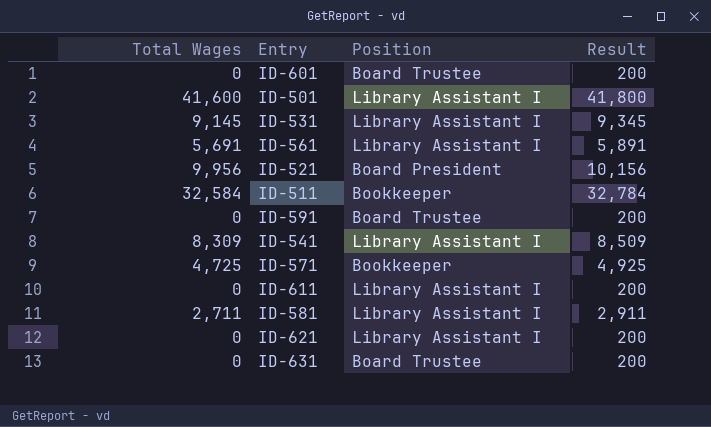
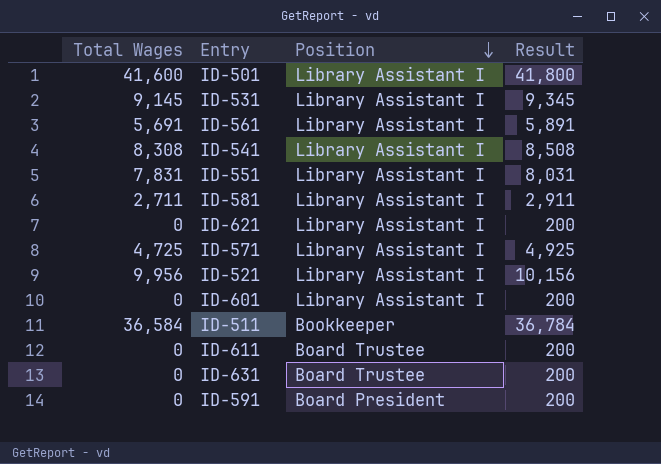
row order: none -> Position descending
ID-541 | Total Wages: 8,309 -> 8,308
ID-541 | Result: 8,509 -> 8,508
row ID-551: none -> 7,831 | Library Assistant I | 8,031
ID-571 | Position: Bookkeeper -> Library Assistant I
ID-521 | Position: Board President -> Library Assistant I
ID-601 | Position: Board Trustee -> Library Assistant I
ID-511 | Total Wages: 32,584 -> 36,584
ID-511 | Result: 32,784 -> 36,784
ID-611 | Position: Library Assistant I -> Board Trustee
ID-591 | Position: Board Trustee -> Board President

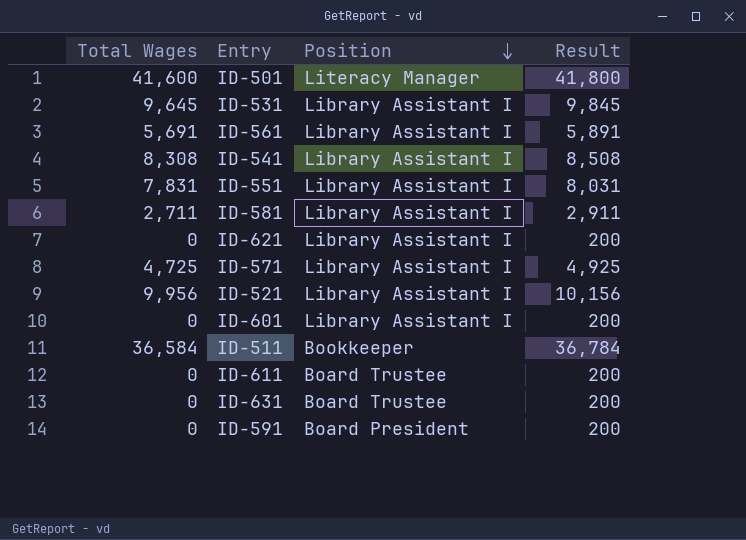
ID-501 | Position: Library Assistant I -> Literacy Manager
ID-531 | Total Wages: 9,145 -> 9,645
ID-531 | Result: 9,345 -> 9,845

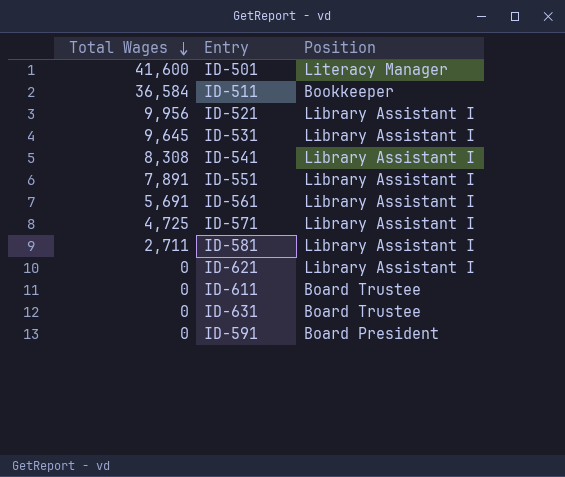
row order: Position descending -> Total Wages descending
column Result | formula: [Total Wages] + 200 -> none
row ID-601: 0 | Library Assistant I | 200 -> none
ID-551 | Total Wages: 7,831 -> 7,891

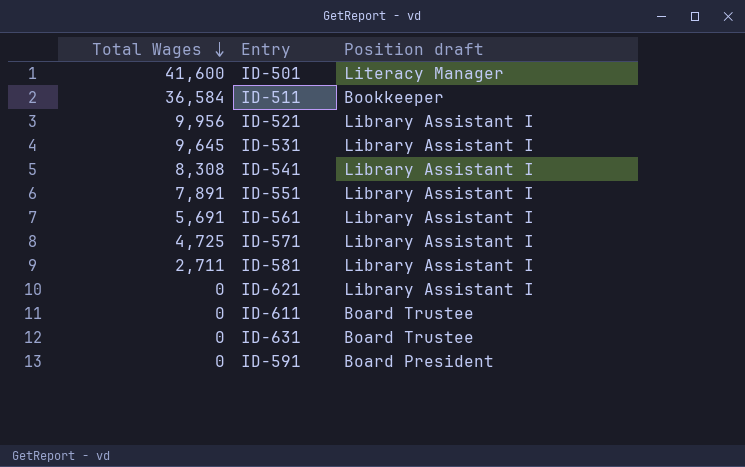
column name: Position -> Position draft

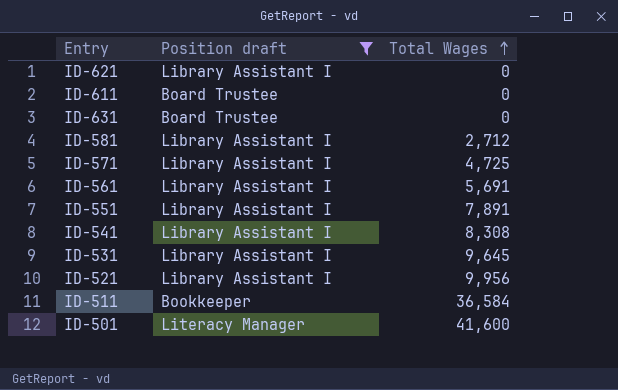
filter: none -> Position draft != Board President
row order: Total Wages descending -> Total Wages ascending
column Total Wages | position: 1 -> 3
ID-581 | Total Wages: 2,711 -> 2,712

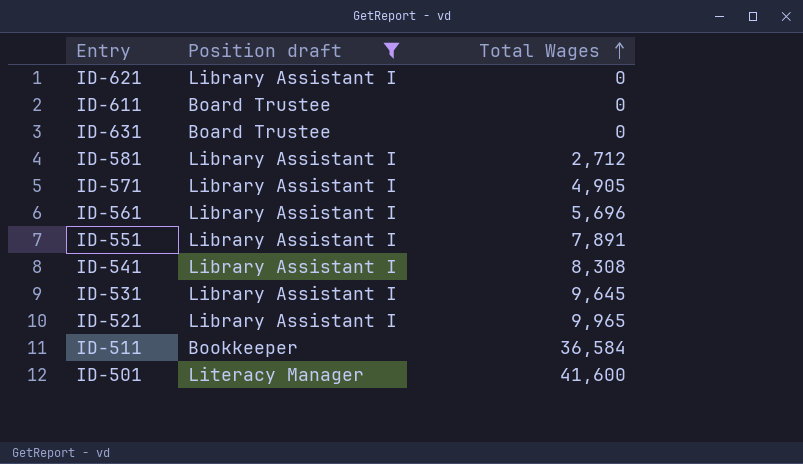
ID-571 | Total Wages: 4,725 -> 4,905
ID-561 | Total Wages: 5,691 -> 5,696
ID-521 | Total Wages: 9,956 -> 9,965

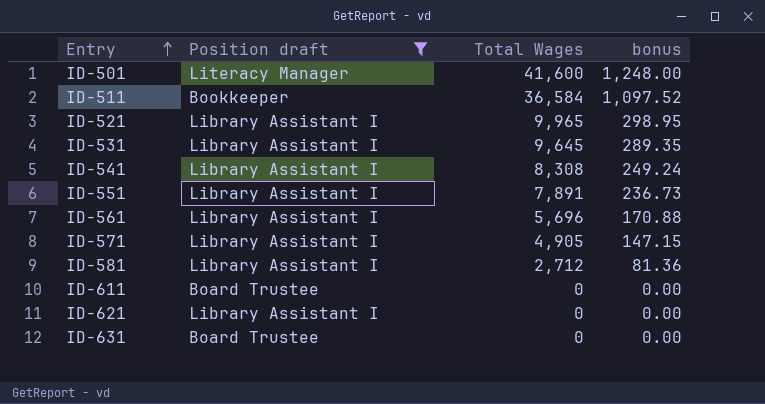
row order: Total Wages ascending -> Entry ascending
column bonus | formula: none -> [Total Wages] * 0.03

